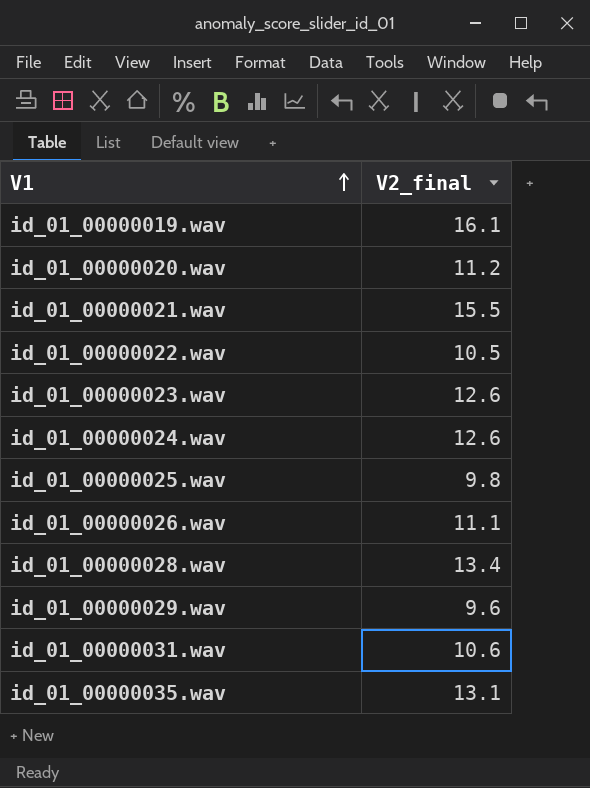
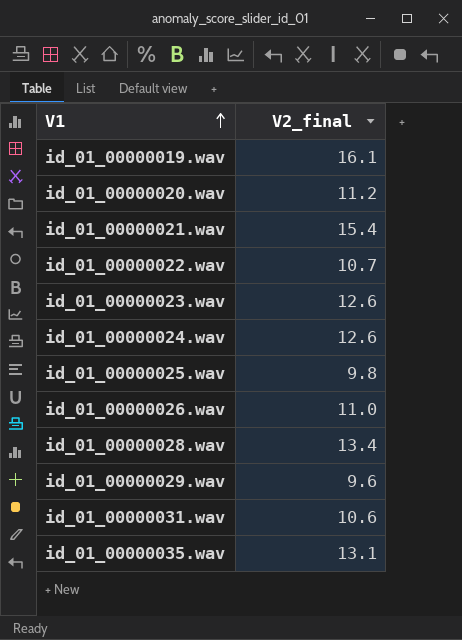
id_01_00000021.wav | V2_final: 15.5 -> 15.4
id_01_00000022.wav | V2_final: 10.5 -> 10.7
id_01_00000026.wav | V2_final: 11.1 -> 11.0

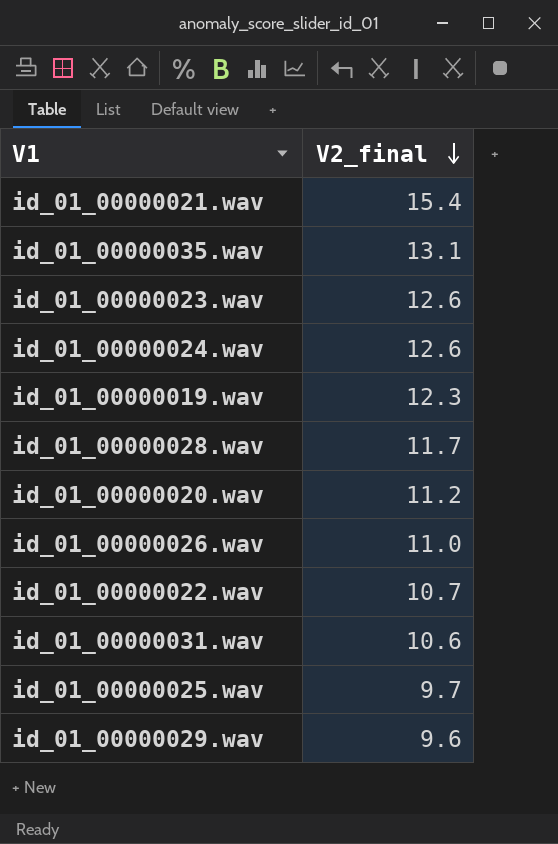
row order: V1 ascending -> V2_final descending
id_01_00000019.wav | V2_final: 16.1 -> 12.3
id_01_00000028.wav | V2_final: 13.4 -> 11.7
id_01_00000025.wav | V2_final: 9.8 -> 9.7

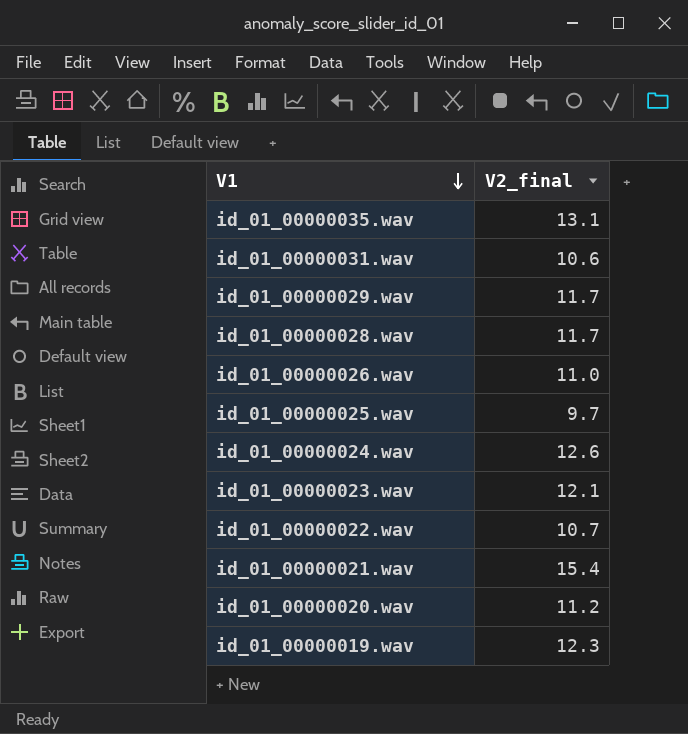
row order: V2_final descending -> V1 descending
id_01_00000029.wav | V2_final: 9.6 -> 11.7
id_01_00000023.wav | V2_final: 12.6 -> 12.1

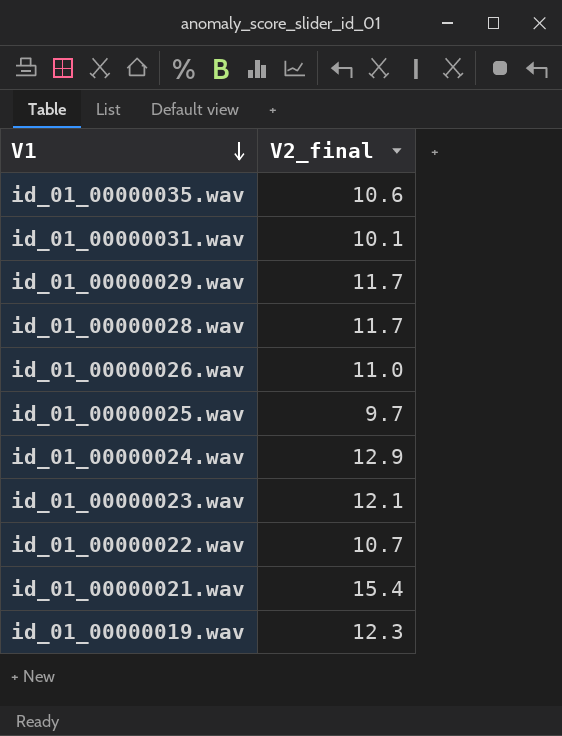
row id_01_00000020.wav: 11.2 -> none
id_01_00000035.wav | V2_final: 13.1 -> 10.6
id_01_00000031.wav | V2_final: 10.6 -> 10.1
id_01_00000024.wav | V2_final: 12.6 -> 12.9

